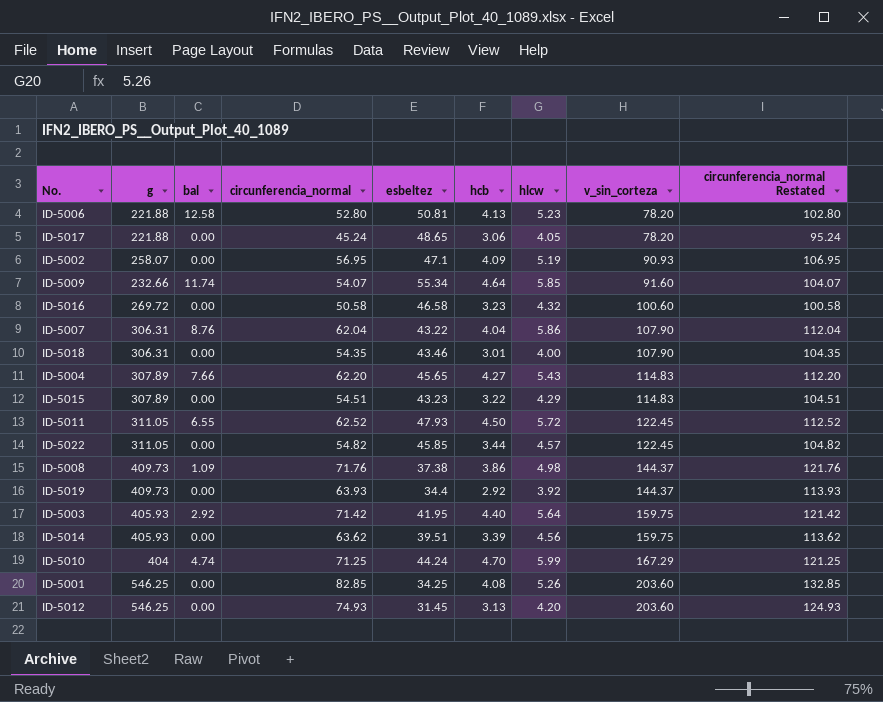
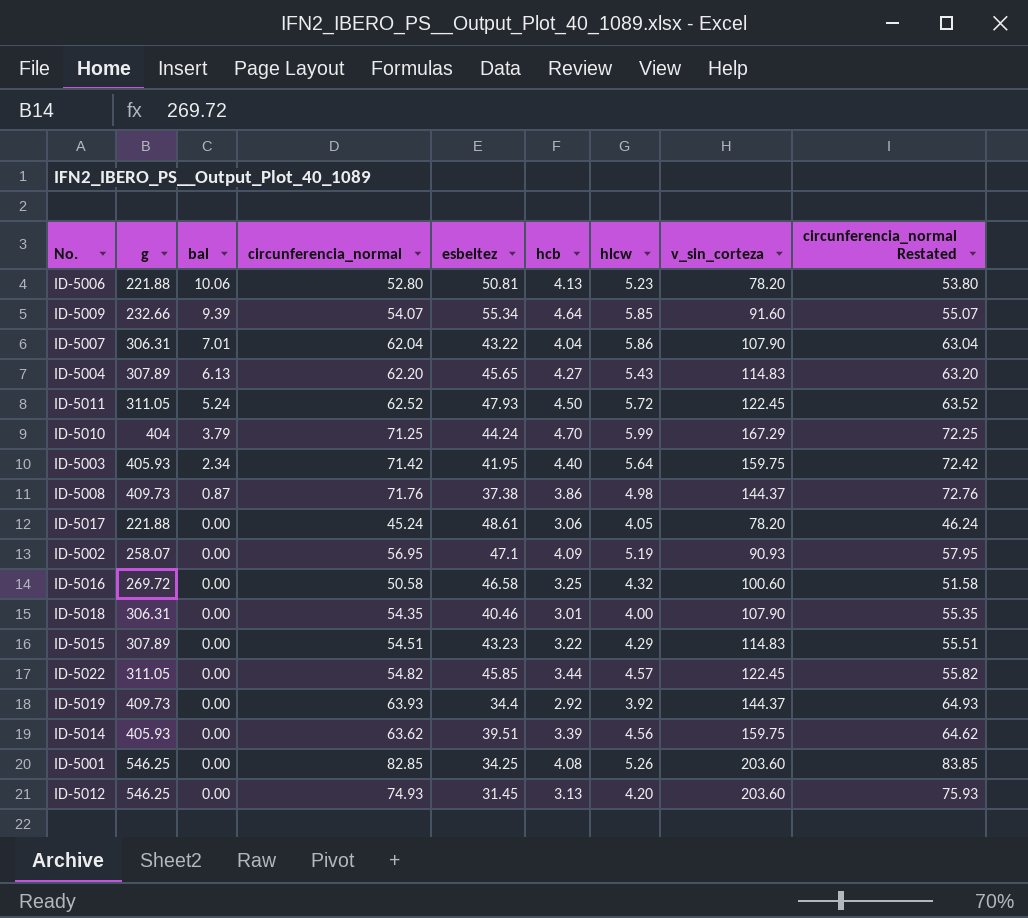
row order: v_sin_corteza ascending -> bal descending
column circunferencia_normal Restated | formula: [circunferencia_normal] + 50 -> [circunferencia_normal] + 1
ID-5006 | bal: 12.58 -> 10.06
ID-5009 | bal: 11.74 -> 9.39
ID-5007 | bal: 8.76 -> 7.01
ID-5004 | bal: 7.66 -> 6.13
ID-5011 | bal: 6.55 -> 5.24
ID-5010 | bal: 4.74 -> 3.79
ID-5003 | bal: 2.92 -> 2.34
ID-5008 | bal: 1.09 -> 0.87
ID-5017 | esbeltez: 48.65 -> 48.61
ID-5016 | hcb: 3.23 -> 3.25
ID-5018 | esbeltez: 43.46 -> 40.46

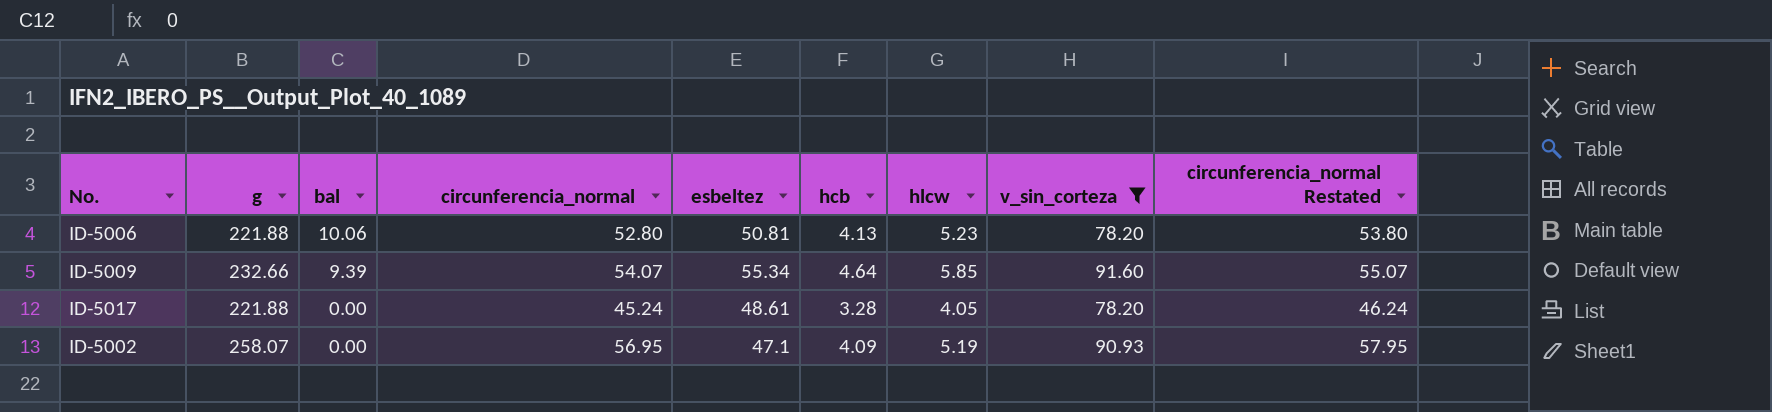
filter: none -> v_sin_corteza <= 91.60
ID-5017 | hcb: 3.06 -> 3.28

